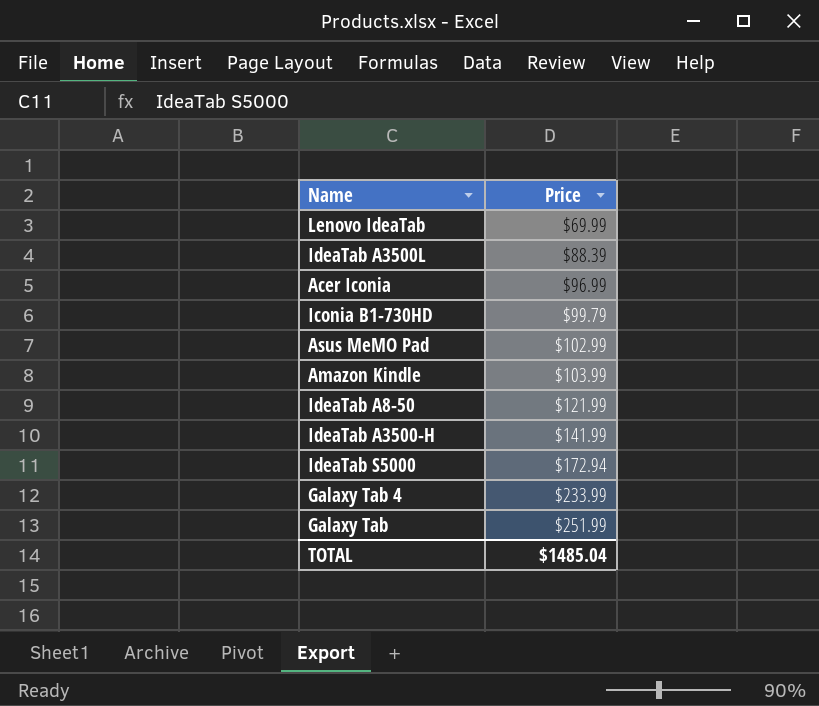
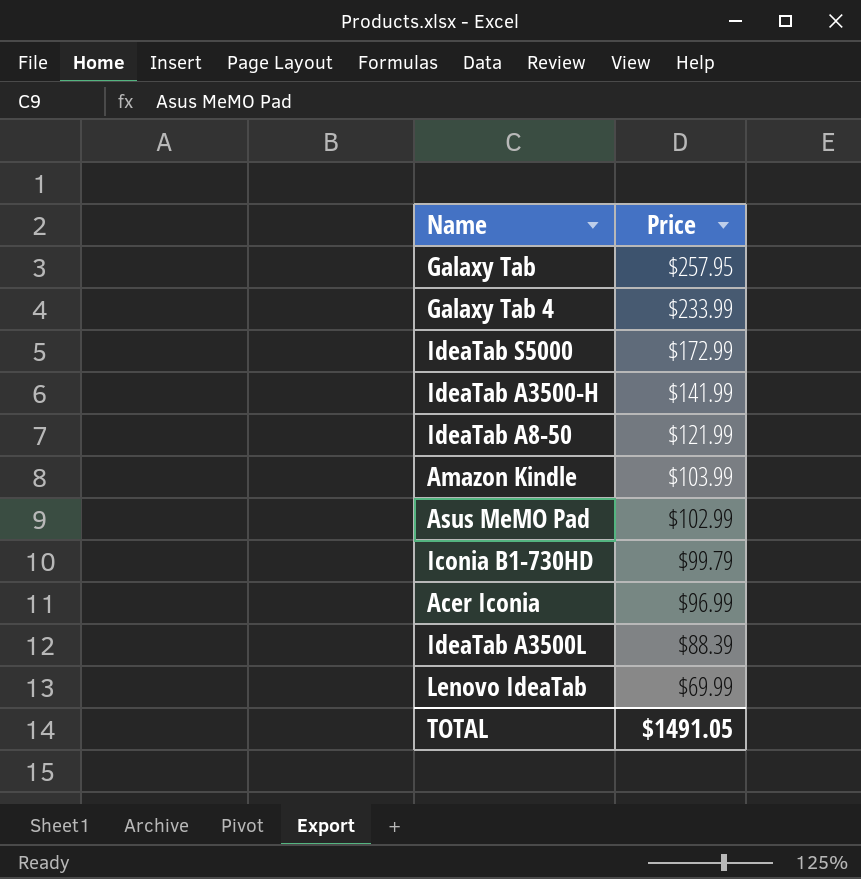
row order: Price ascending -> Price descending
Galaxy Tab | Price: $251.99 -> $257.95
IdeaTab S5000 | Price: $172.94 -> $172.99
TOTAL | Price: $1485.04 -> $1491.05

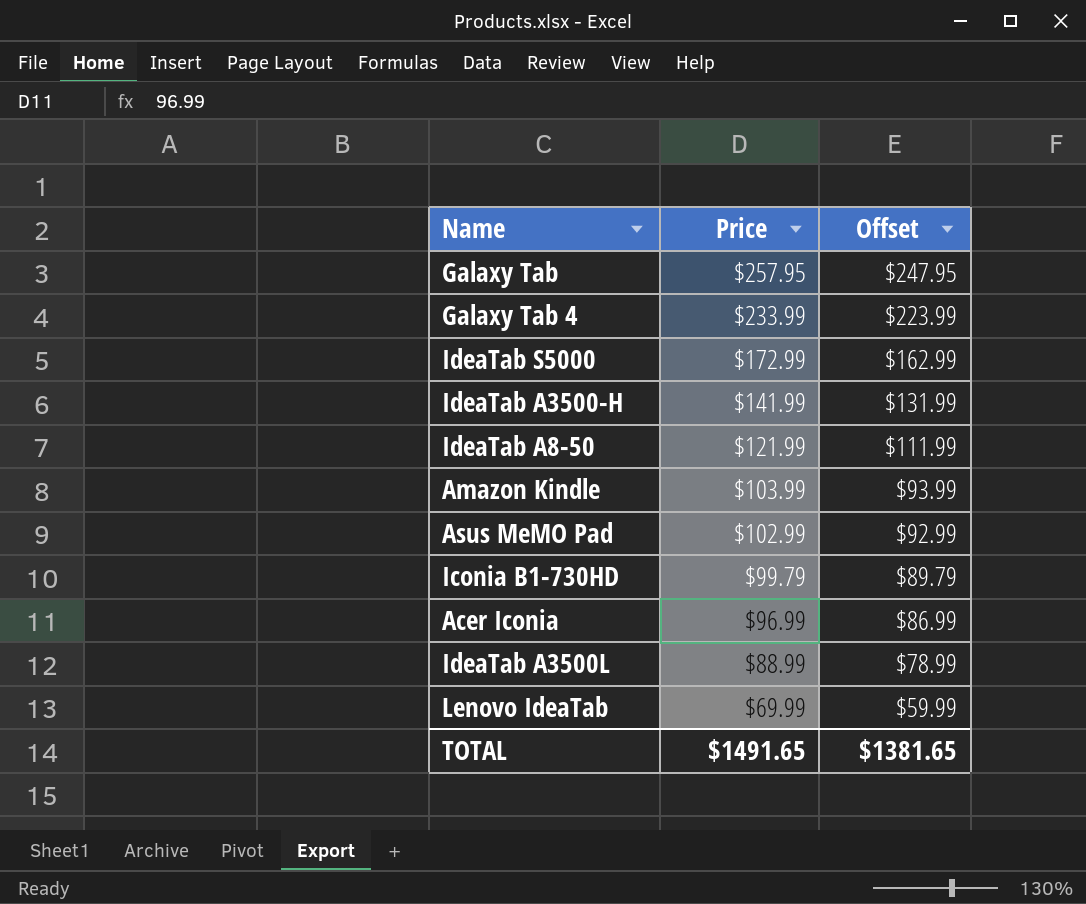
column Offset | formula: none -> [Price] - 10
IdeaTab A3500L | Price: $88.39 -> $88.99
TOTAL | Price: $1491.05 -> $1491.65

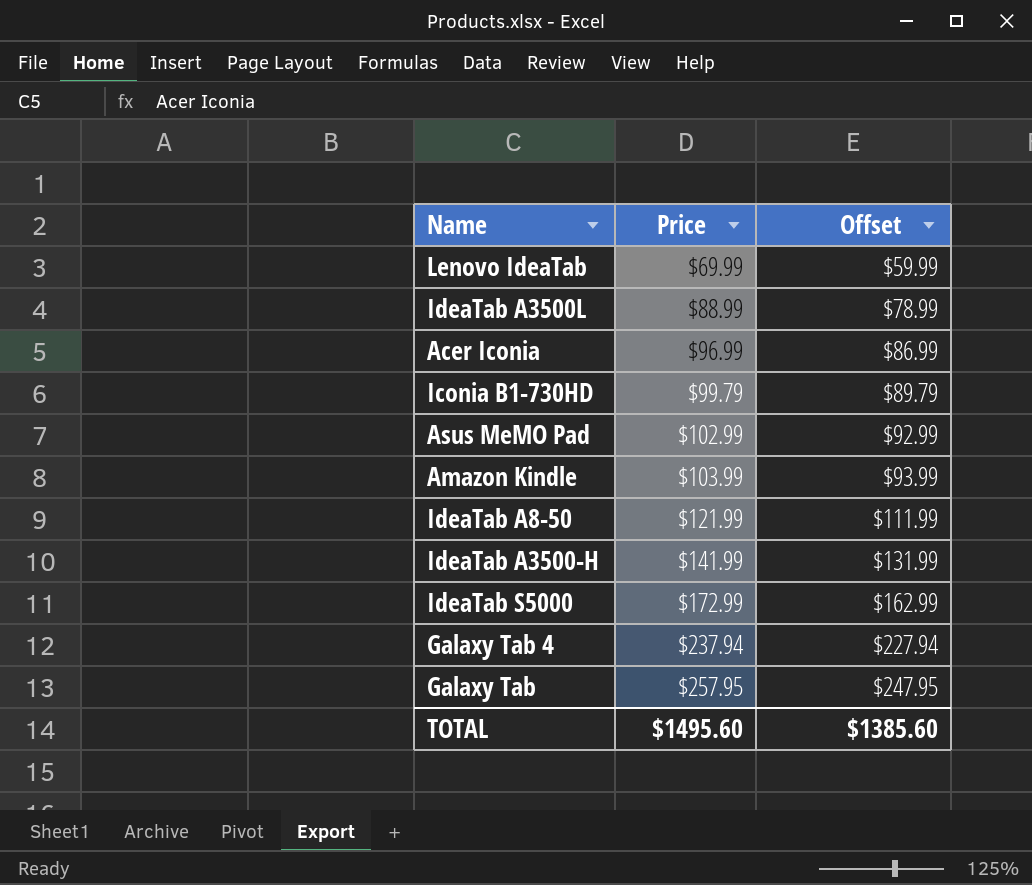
row order: Price descending -> Price ascending
Galaxy Tab 4 | Price: $233.99 -> $237.94
Galaxy Tab 4 | Offset: $223.99 -> $227.94
TOTAL | Price: $1491.65 -> $1495.60
TOTAL | Offset: $1381.65 -> $1385.60

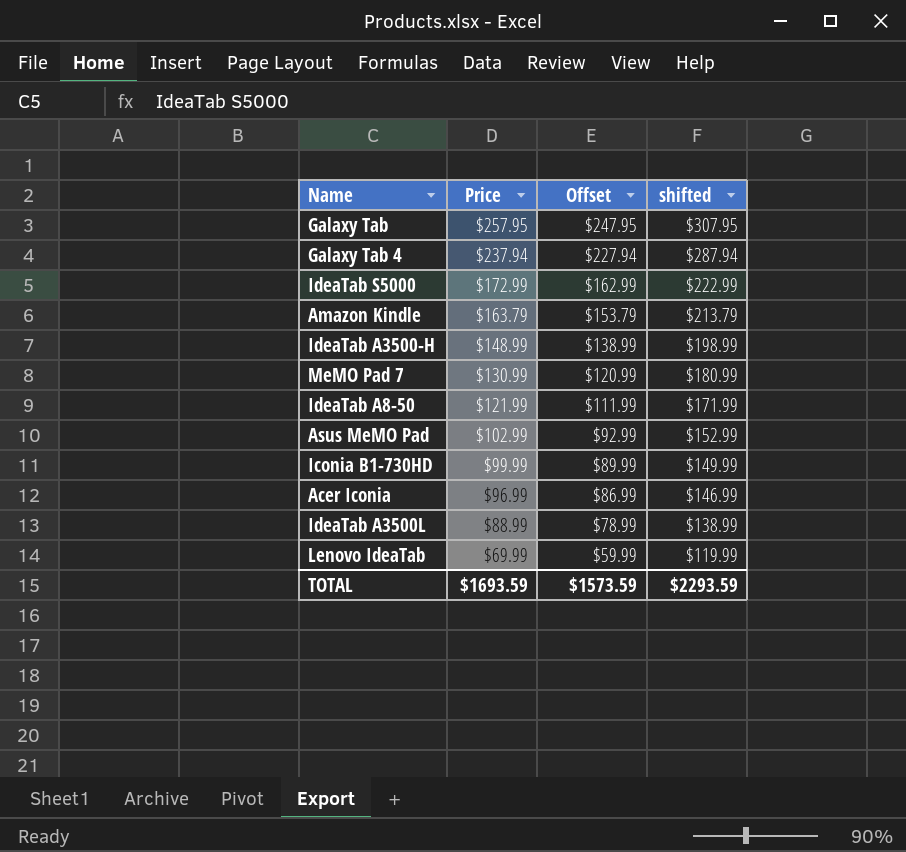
row order: Price ascending -> Price descending
column shifted | formula: none -> [Price] + 50
Amazon Kindle | Price: $103.99 -> $163.79
Amazon Kindle | Offset: $93.99 -> $153.79
IdeaTab A3500-H | Price: $141.99 -> $148.99
IdeaTab A3500-H | Offset: $131.99 -> $138.99
row MeMO Pad 7: none -> $130.99 | $120.99 | $180.99
Iconia B1-730HD | Price: $99.79 -> $99.99
Iconia B1-730HD | Offset: $89.79 -> $89.99
TOTAL | Price: $1495.60 -> $1693.59
TOTAL | Offset: $1385.60 -> $1573.59

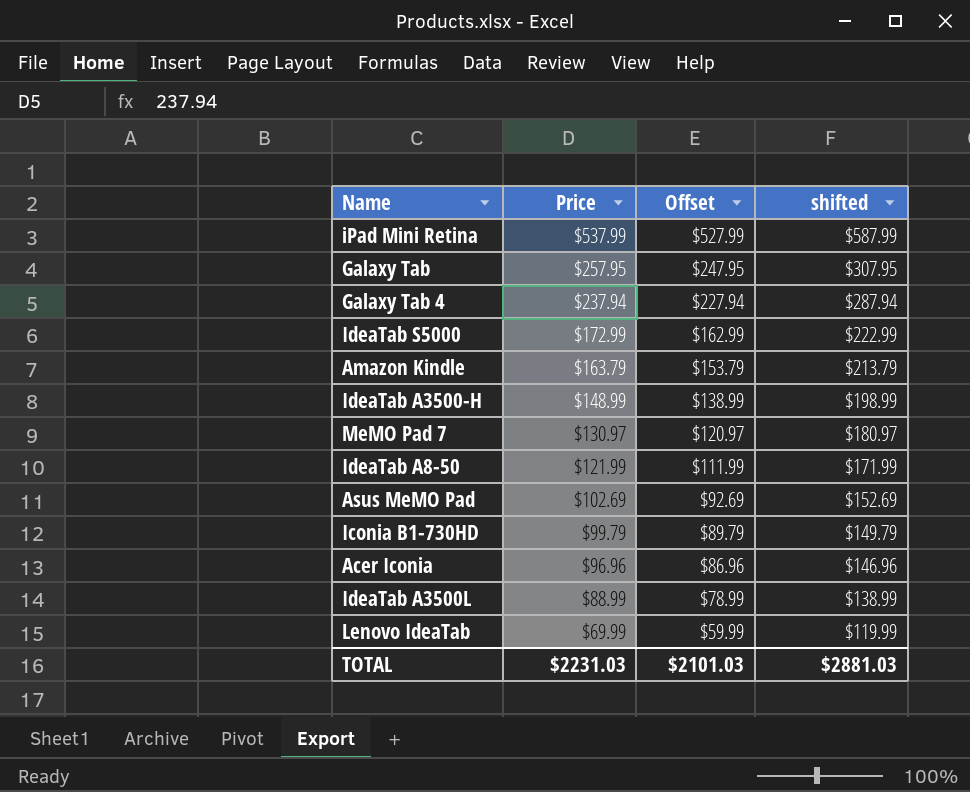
row iPad Mini Retina: none -> $537.99 | $527.99 | $587.99
MeMO Pad 7 | Price: $130.99 -> $130.97
MeMO Pad 7 | Offset: $120.99 -> $120.97
MeMO Pad 7 | shifted: $180.99 -> $180.97
Asus MeMO Pad | Price: $102.99 -> $102.69
Asus MeMO Pad | Offset: $92.99 -> $92.69
Asus MeMO Pad | shifted: $152.99 -> $152.69
Iconia B1-730HD | Price: $99.99 -> $99.79
Iconia B1-730HD | Offset: $89.99 -> $89.79
Iconia B1-730HD | shifted: $149.99 -> $149.79
Acer Iconia | Price: $96.99 -> $96.96
Acer Iconia | Offset: $86.99 -> $86.96
Acer Iconia | shifted: $146.99 -> $146.96
TOTAL | Price: $1693.59 -> $2231.03
TOTAL | Offset: $1573.59 -> $2101.03
TOTAL | shifted: $2293.59 -> $2881.03

